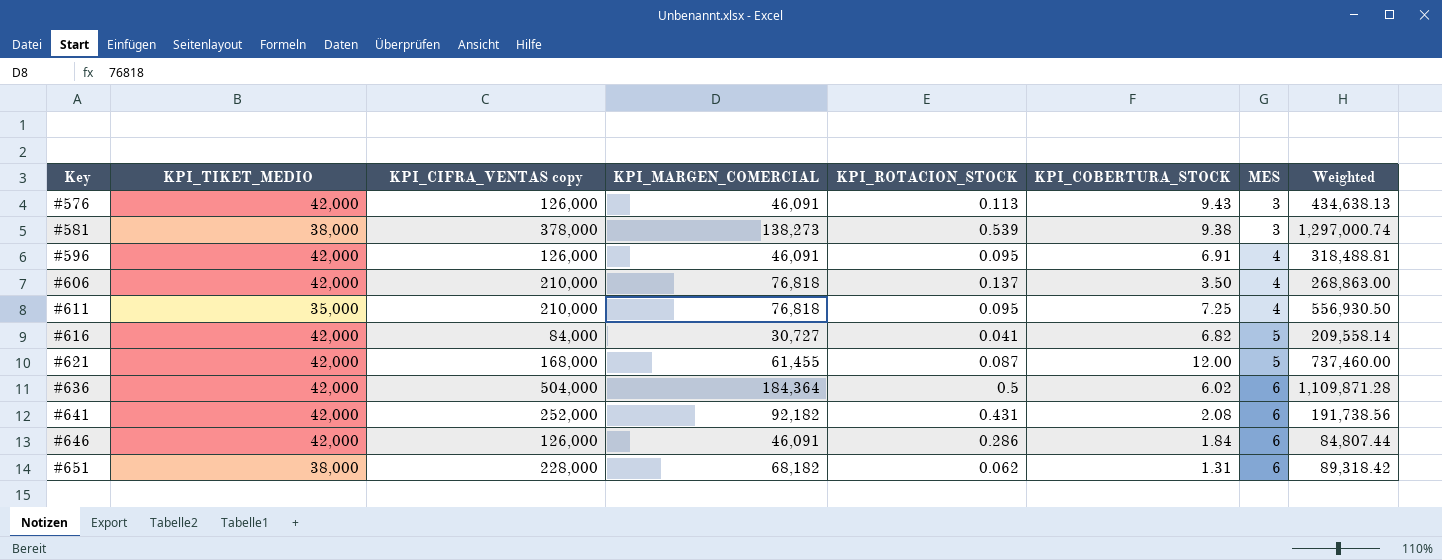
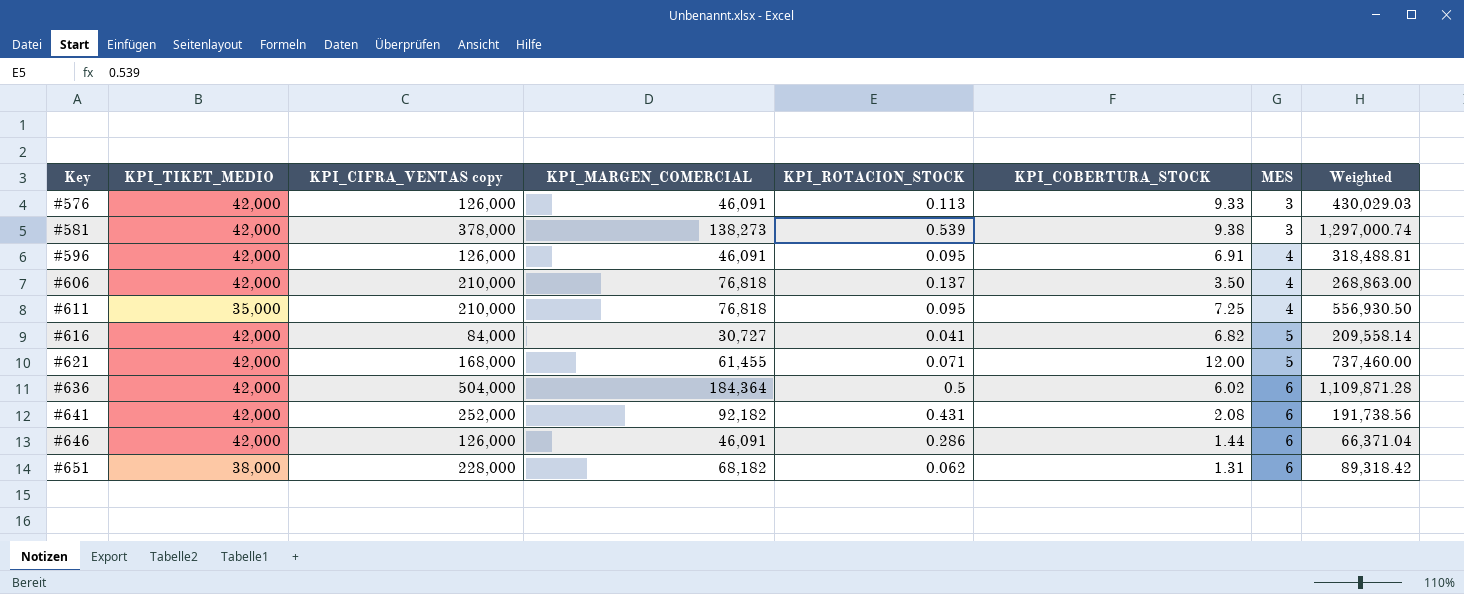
#576 | KPI_COBERTURA_STOCK: 9.43 -> 9.33
#576 | Weighted: 434,638.13 -> 430,029.03
#581 | KPI_TIKET_MEDIO: 38,000 -> 42,000
#621 | KPI_ROTACION_STOCK: 0.087 -> 0.071
#646 | KPI_COBERTURA_STOCK: 1.84 -> 1.44
#646 | Weighted: 84,807.44 -> 66,371.04

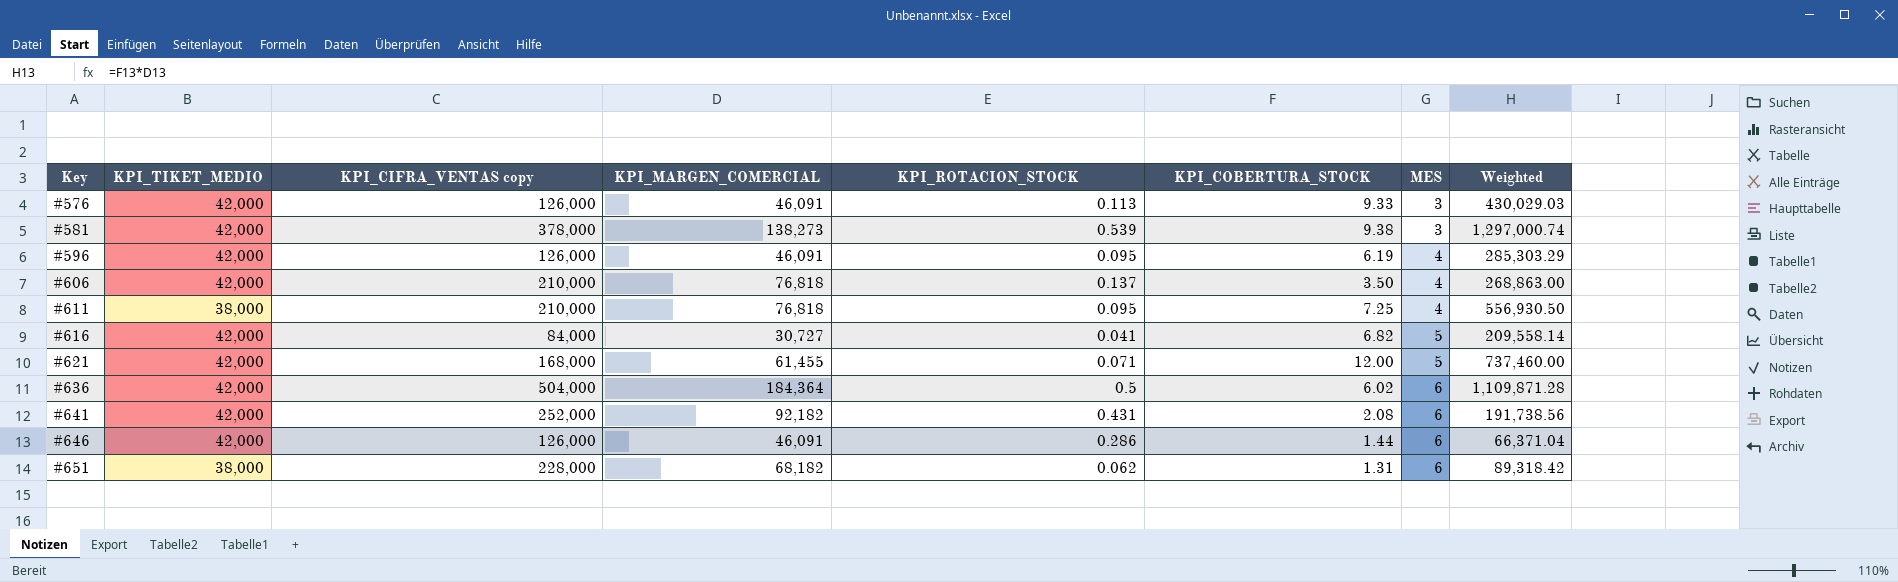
#596 | KPI_COBERTURA_STOCK: 6.91 -> 6.19
#596 | Weighted: 318,488.81 -> 285,303.29
#611 | KPI_TIKET_MEDIO: 35,000 -> 38,000

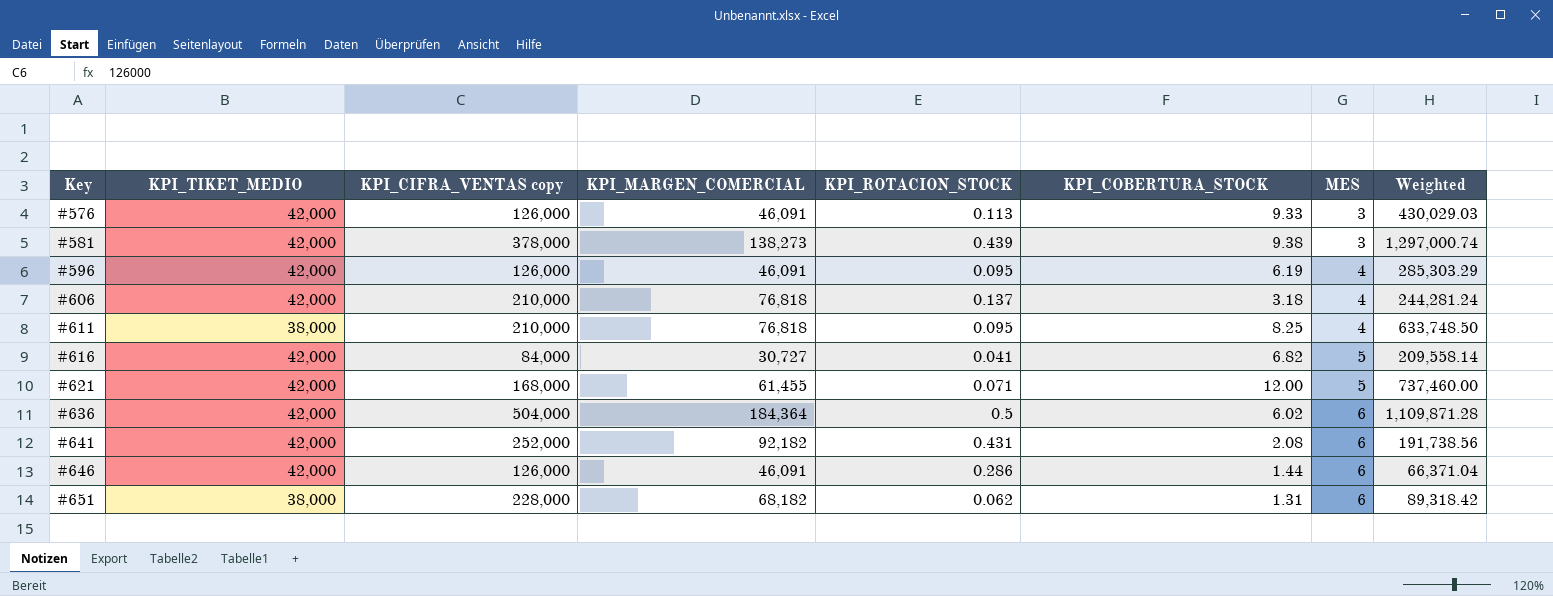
#581 | KPI_ROTACION_STOCK: 0.539 -> 0.439
#606 | KPI_COBERTURA_STOCK: 3.50 -> 3.18
#606 | Weighted: 268,863.00 -> 244,281.24
#611 | KPI_COBERTURA_STOCK: 7.25 -> 8.25
#611 | Weighted: 556,930.50 -> 633,748.50

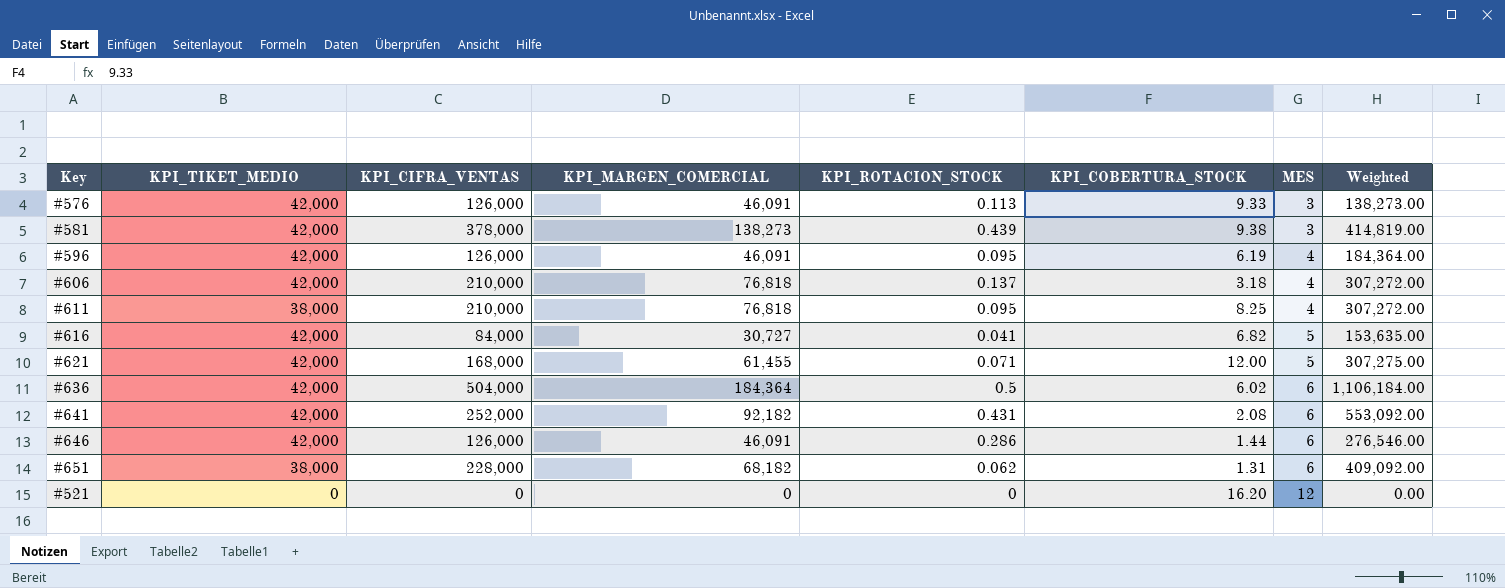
column name: KPI_CIFRA_VENTAS copy -> KPI_CIFRA_VENTAS
column Weighted | formula: [KPI_MARGEN_COMERCIAL] * [KPI_COBERTURA_STOCK] -> [KPI_MARGEN_COMERCIAL] * [MES]
row #521: none -> 0 | 0 | 0 | 0 | 16.20 | 12 | 0.00

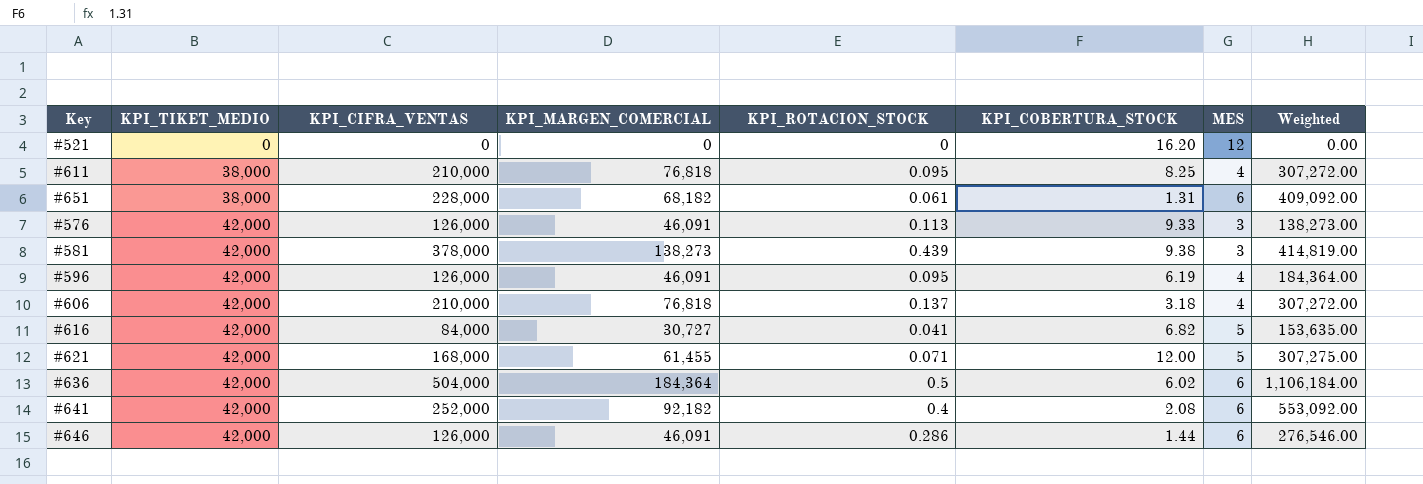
row order: MES ascending -> KPI_TIKET_MEDIO ascending
#651 | KPI_ROTACION_STOCK: 0.062 -> 0.061
#641 | KPI_ROTACION_STOCK: 0.431 -> 0.4

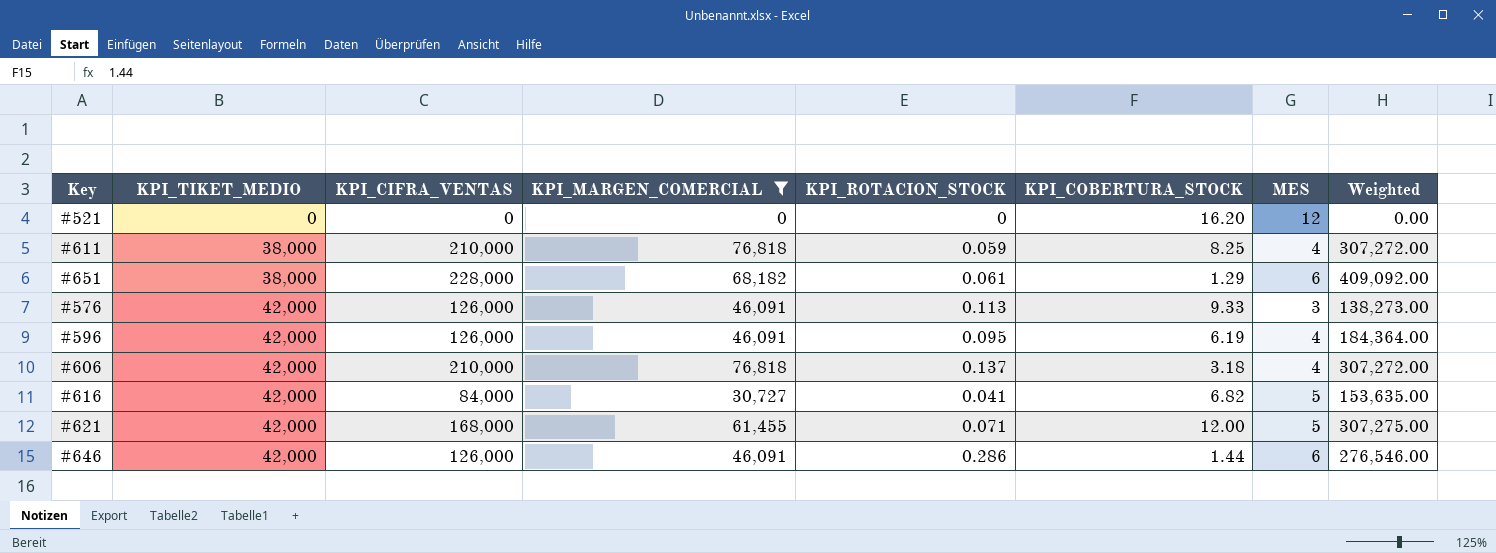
filter: none -> KPI_MARGEN_COMERCIAL <= 76,818
#611 | KPI_ROTACION_STOCK: 0.095 -> 0.059
#651 | KPI_COBERTURA_STOCK: 1.31 -> 1.29

